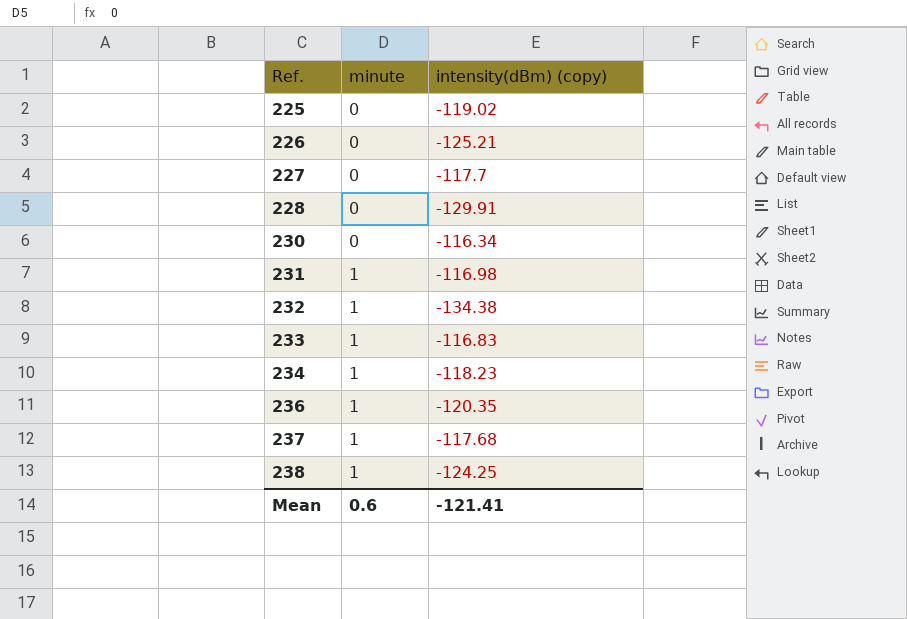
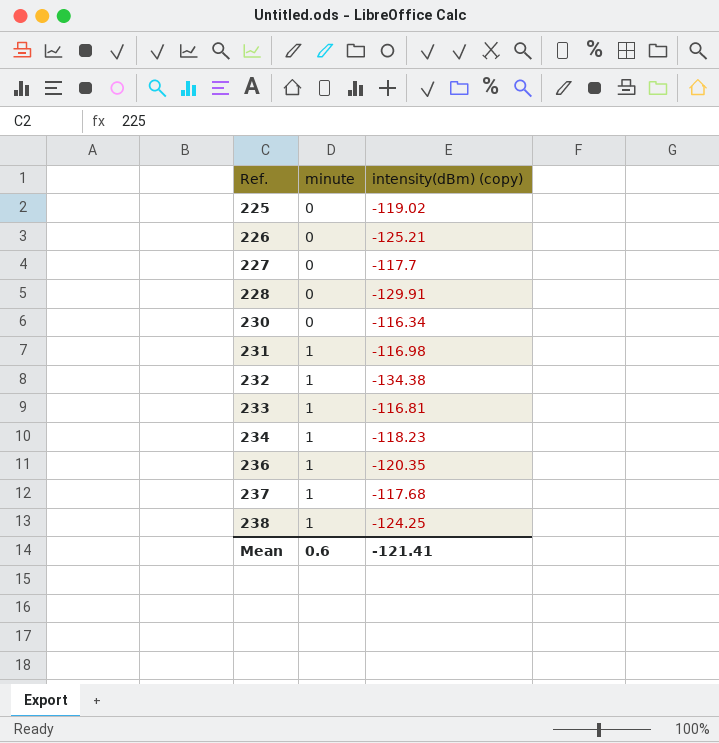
233 | intensity(dBm) (copy): -116.83 -> -116.81

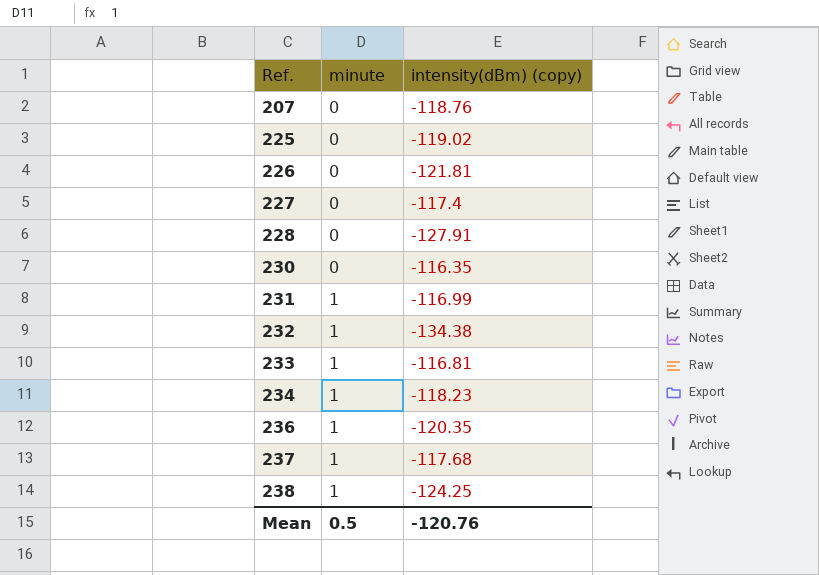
row 207: none -> 0 | -118.76
226 | intensity(dBm) (copy): -125.21 -> -121.81
227 | intensity(dBm) (copy): -117.7 -> -117.4
228 | intensity(dBm) (copy): -129.91 -> -127.91
230 | intensity(dBm) (copy): -116.34 -> -116.35
231 | intensity(dBm) (copy): -116.98 -> -116.99
Mean | minute: 0.6 -> 0.5
Mean | intensity(dBm) (copy): -121.41 -> -120.76

